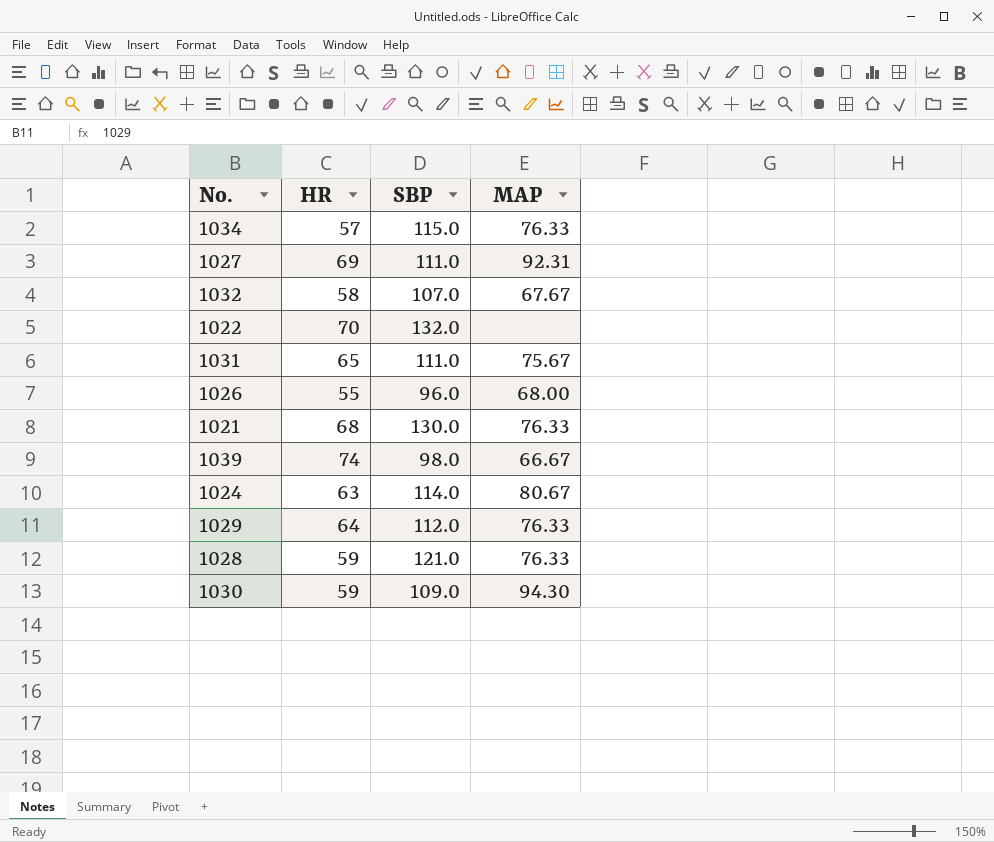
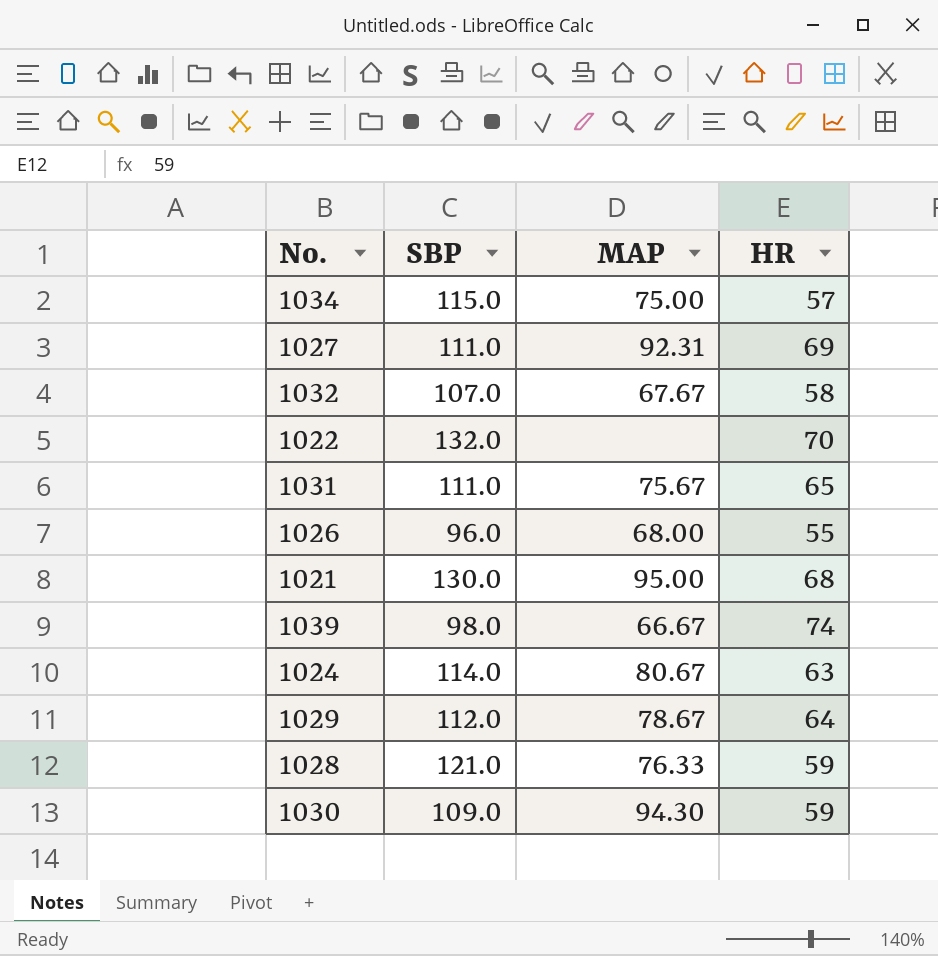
column HR | position: 2 -> 4
1034 | MAP: 76.33 -> 75.00
1021 | MAP: 76.33 -> 95.00
1029 | MAP: 76.33 -> 78.67

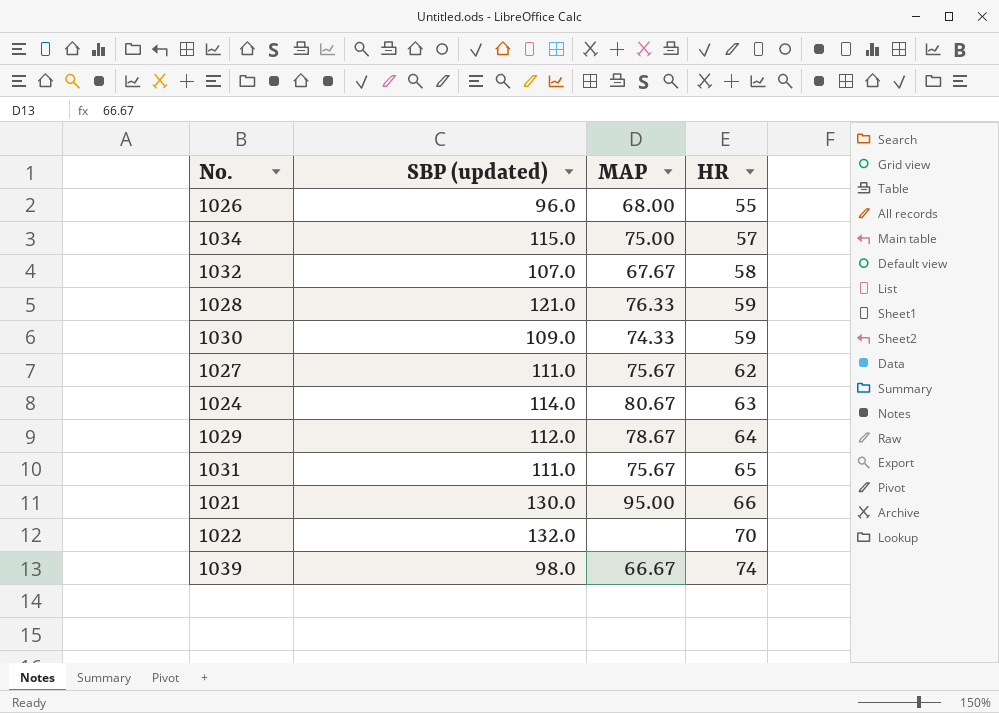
row order: none -> HR ascending
column name: SBP -> SBP (updated)
1030 | MAP: 94.30 -> 74.33
1027 | MAP: 92.31 -> 75.67
1027 | HR: 69 -> 62
1021 | HR: 68 -> 66

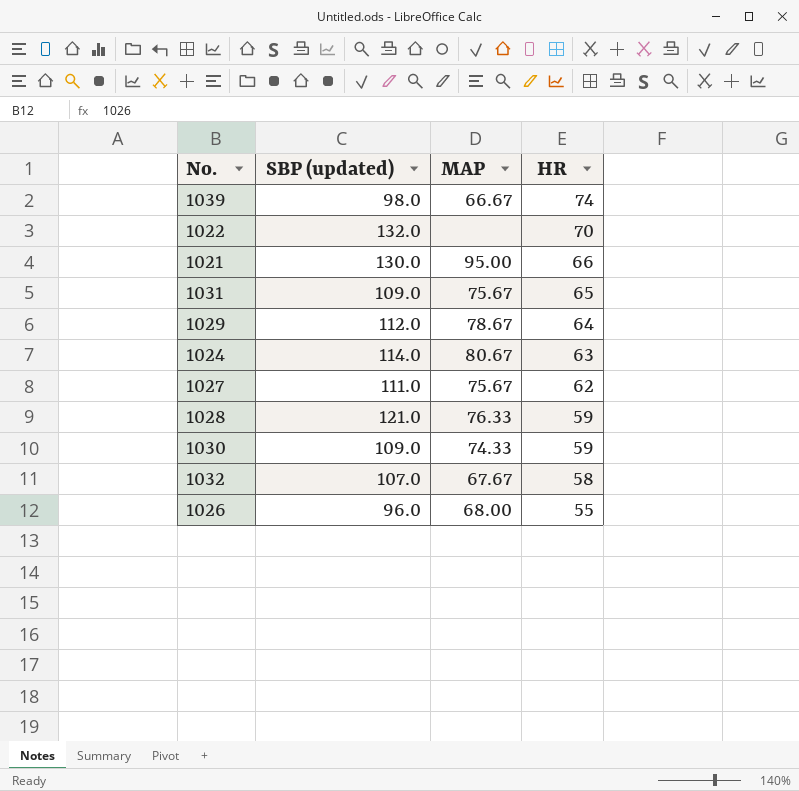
row order: HR ascending -> HR descending
row 1034: 115.0 | 75.00 | 57 -> none
1031 | SBP (updated): 111.0 -> 109.0

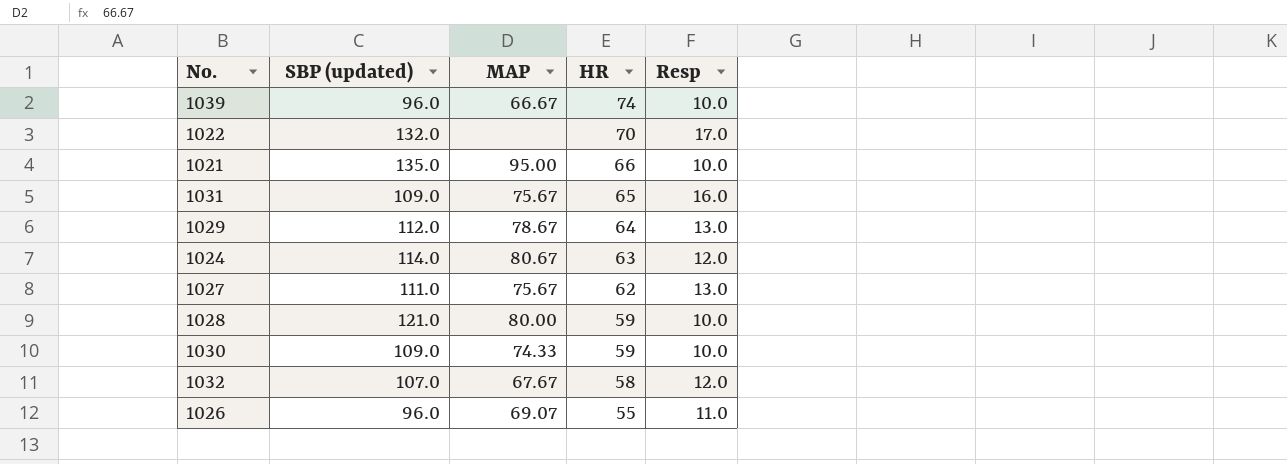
column Resp | position: none -> 5
1039 | SBP (updated): 98.0 -> 96.0
1021 | SBP (updated): 130.0 -> 135.0
1028 | MAP: 76.33 -> 80.00
1026 | MAP: 68.00 -> 69.07

